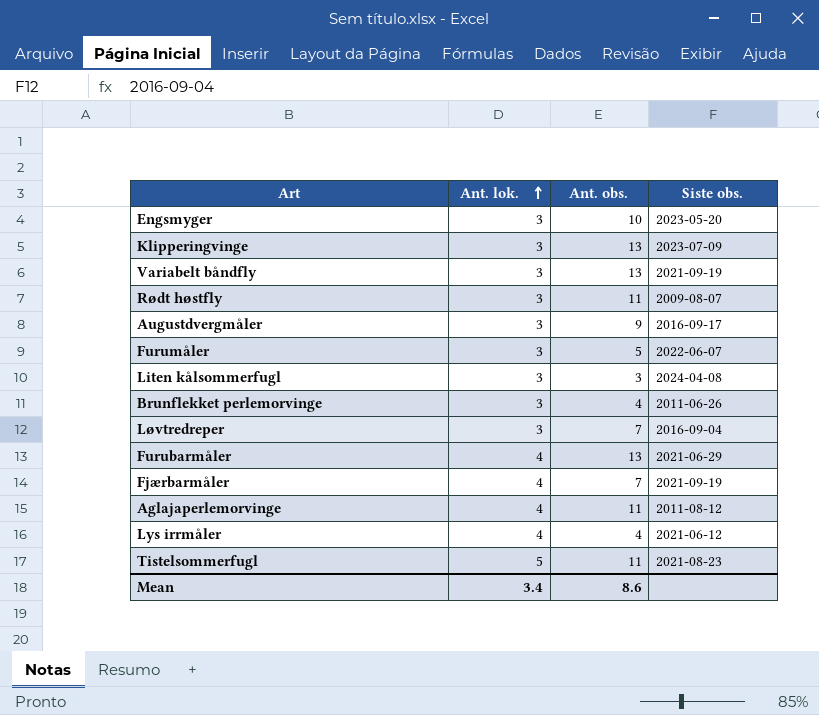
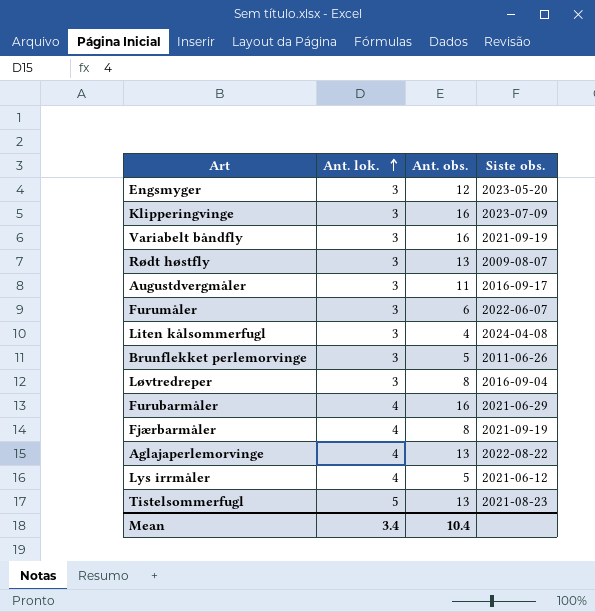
Engsmyger | Ant. obs.: 10 -> 12
Klipperingvinge | Ant. obs.: 13 -> 16
Variabelt båndfly | Ant. obs.: 13 -> 16
Rødt høstfly | Ant. obs.: 11 -> 13
Augustdvergmåler | Ant. obs.: 9 -> 11
Furumåler | Ant. obs.: 5 -> 6
Liten kålsommerfugl | Ant. obs.: 3 -> 4
Brunflekket perlemorvinge | Ant. obs.: 4 -> 5
Løvtredreper | Ant. obs.: 7 -> 8
Furubarmåler | Ant. obs.: 13 -> 16
Fjærbarmåler | Ant. obs.: 7 -> 8
Aglajaperlemorvinge | Ant. obs.: 11 -> 13
Aglajaperlemorvinge | Siste obs.: 2011-08-12 -> 2022-08-22
Lys irrmåler | Ant. obs.: 4 -> 5
Tistelsommerfugl | Ant. obs.: 11 -> 13
Mean | Ant. obs.: 8.6 -> 10.4

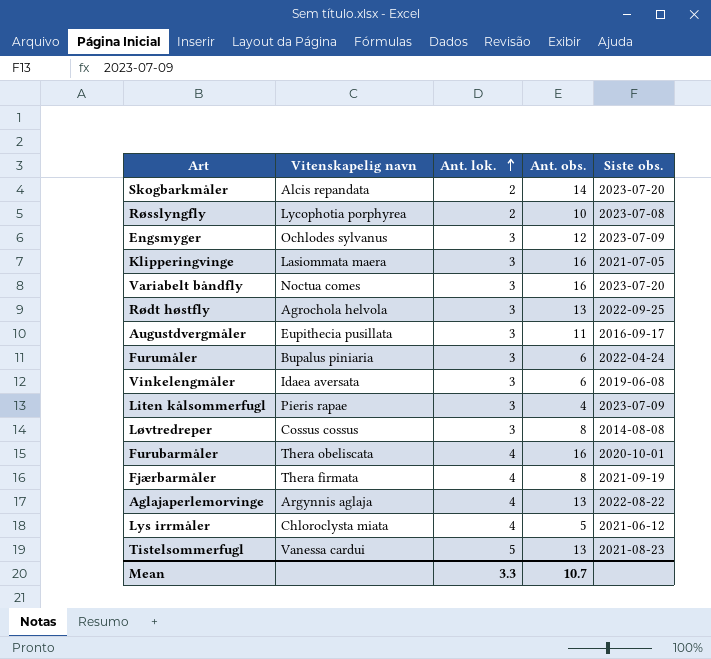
column Vitenskapelig navn | position: none -> 2
row Brunflekket perlemorvinge: 3 | 5 | 2011-06-26 -> none
row Skogbarkmåler: none -> Alcis repandata | 2 | 14 | 2023-07-20
row Røsslyngfly: none -> Lycophotia porphyrea | 2 | 10 | 2023-07-08
Engsmyger | Siste obs.: 2023-05-20 -> 2023-07-09
Klipperingvinge | Siste obs.: 2023-07-09 -> 2021-07-05
Variabelt båndfly | Siste obs.: 2021-09-19 -> 2023-07-20
Rødt høstfly | Siste obs.: 2009-08-07 -> 2022-09-25
Furumåler | Siste obs.: 2022-06-07 -> 2022-04-24
row Vinkelengmåler: none -> Idaea aversata | 3 | 6 | 2019-06-08
Liten kålsommerfugl | Siste obs.: 2024-04-08 -> 2023-07-09
Løvtredreper | Siste obs.: 2016-09-04 -> 2014-08-08
Furubarmåler | Siste obs.: 2021-06-29 -> 2020-10-01
Mean | Ant. lok.: 3.4 -> 3.3
Mean | Ant. obs.: 10.4 -> 10.7

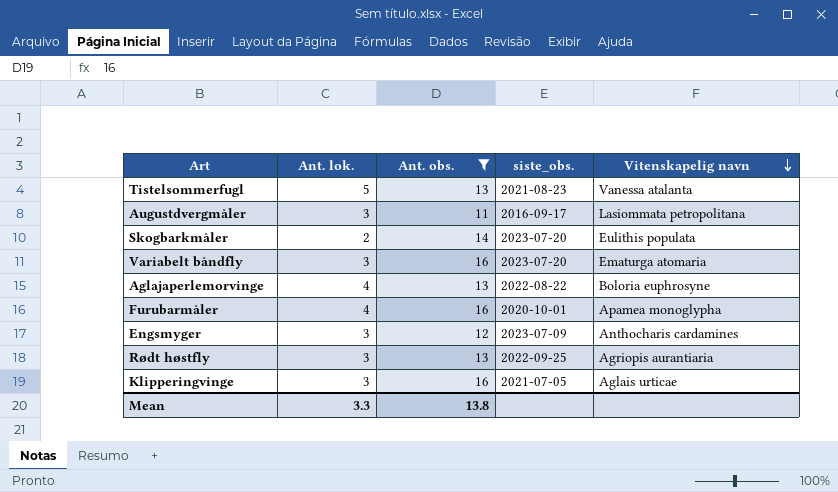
filter: none -> Ant. obs. >= 11
row order: Ant. lok. ascending -> Vitenskapelig navn descending
column name: Siste obs. -> siste_obs.
column Vitenskapelig navn | position: 2 -> 5
Tistelsommerfugl | Vitenskapelig navn: Vanessa cardui -> Vanessa atalanta
Augustdvergmåler | Vitenskapelig navn: Eupithecia pusillata -> Lasiommata petropolitana
Skogbarkmåler | Vitenskapelig navn: Alcis repandata -> Eulithis populata
Variabelt båndfly | Vitenskapelig navn: Noctua comes -> Ematurga atomaria
Aglajaperlemorvinge | Vitenskapelig navn: Argynnis aglaja -> Boloria euphrosyne
Furubarmåler | Vitenskapelig navn: Thera obeliscata -> Apamea monoglypha
Engsmyger | Vitenskapelig navn: Ochlodes sylvanus -> Anthocharis cardamines
Rødt høstfly | Vitenskapelig navn: Agrochola helvola -> Agriopis aurantiaria
Klipperingvinge | Vitenskapelig navn: Lasiommata maera -> Aglais urticae
Mean | Ant. obs.: 10.7 -> 13.8

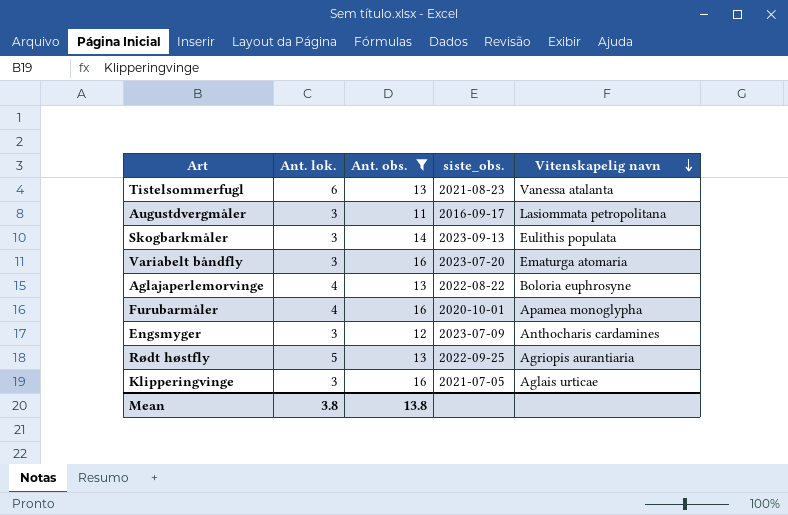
Tistelsommerfugl | Ant. lok.: 5 -> 6
Skogbarkmåler | Ant. lok.: 2 -> 3
Skogbarkmåler | siste_obs.: 2023-07-20 -> 2023-09-13
Rødt høstfly | Ant. lok.: 3 -> 5
Mean | Ant. lok.: 3.3 -> 3.8

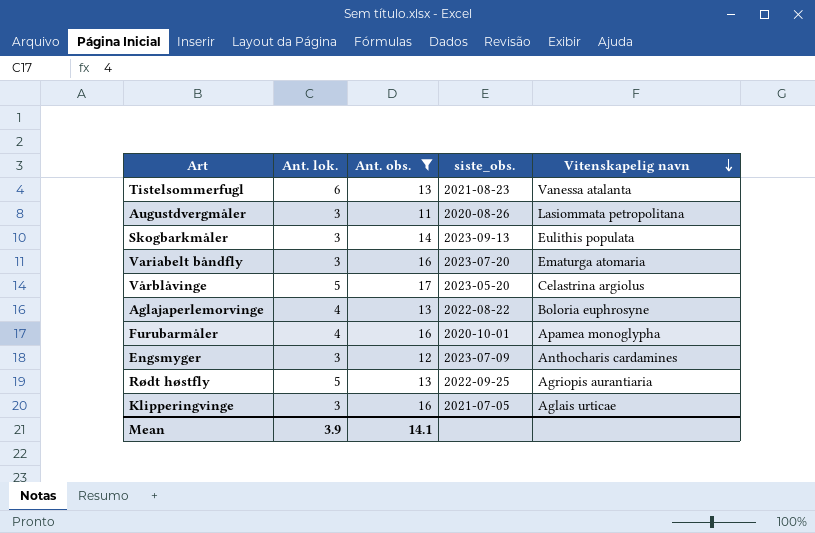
Augustdvergmåler | siste_obs.: 2016-09-17 -> 2020-08-26
row Vårblåvinge: none -> 5 | 17 | 2023-05-20 | Celastrina argiolus
Mean | Ant. lok.: 3.8 -> 3.9
Mean | Ant. obs.: 13.8 -> 14.1

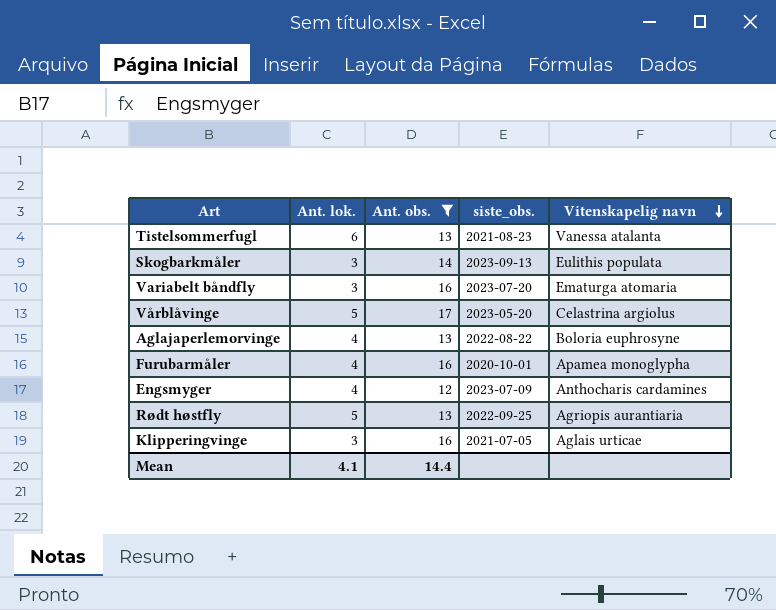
row Augustdvergmåler: 3 | 11 | 2020-08-26 | Lasiommata petropolitana -> none
Engsmyger | Ant. lok.: 3 -> 4
Mean | Ant. lok.: 3.9 -> 4.1
Mean | Ant. obs.: 14.1 -> 14.4

